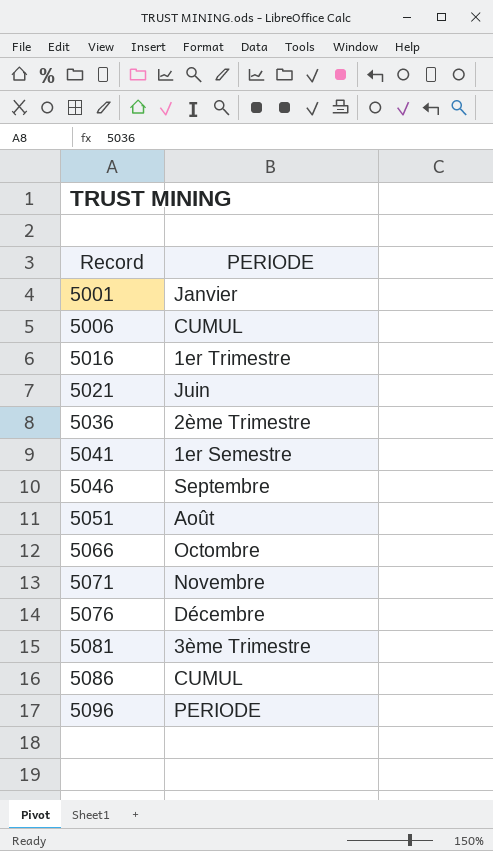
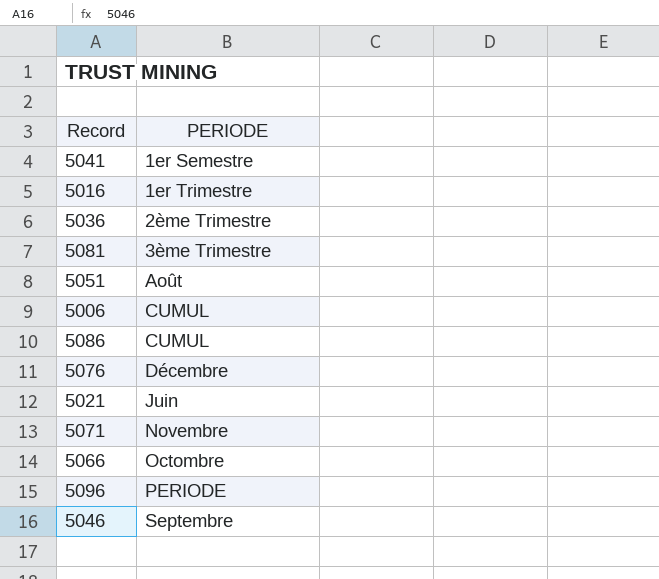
row order: Record ascending -> PERIODE ascending
row 5001: Janvier -> none

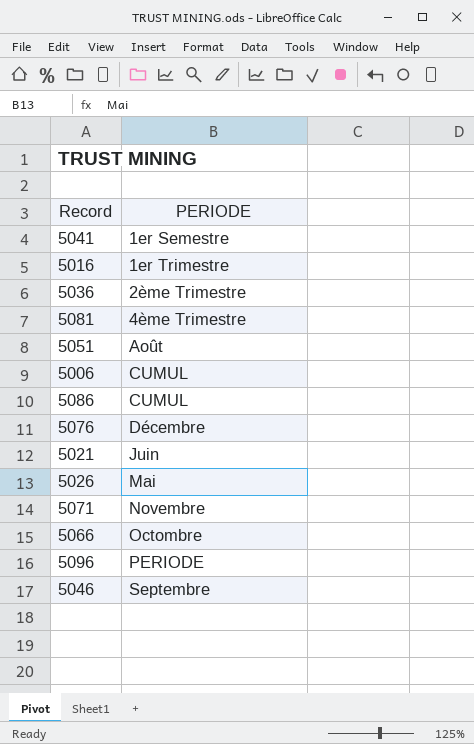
5081 | PERIODE: 3ème Trimestre -> 4ème Trimestre
row 5026: none -> Mai

